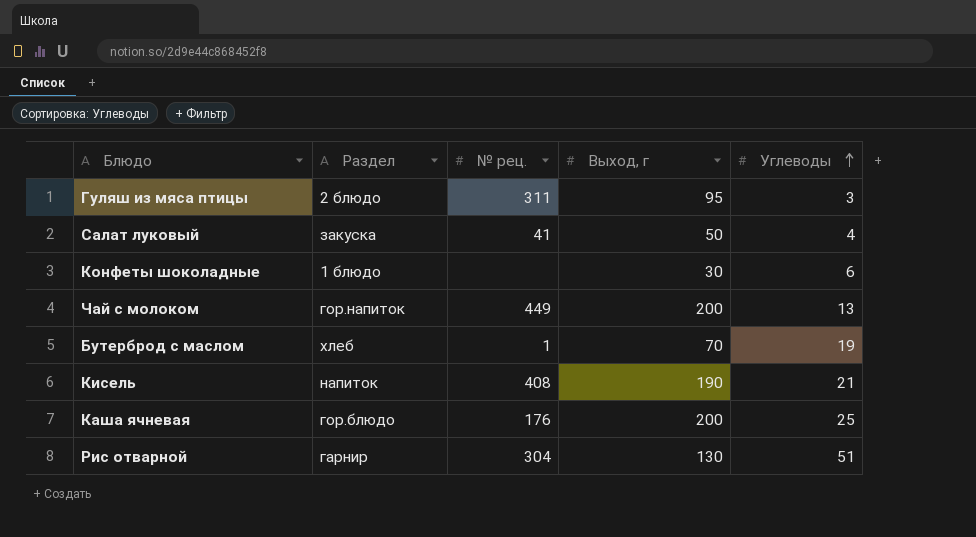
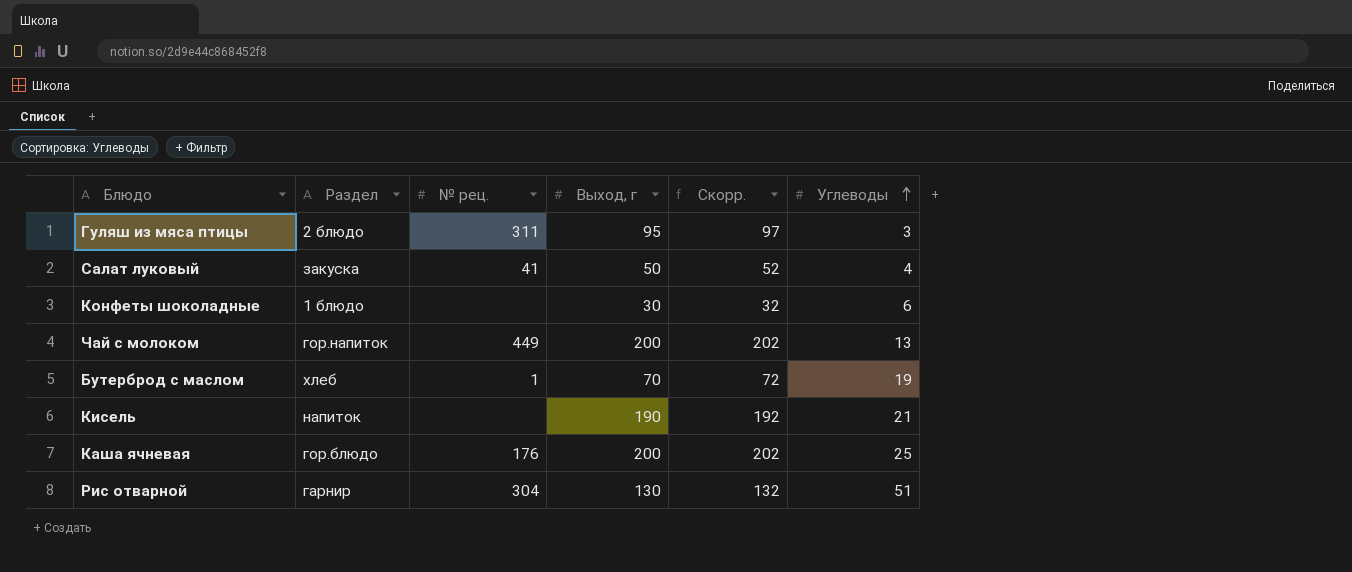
column Скорр. | formula: none -> [Выход, г] + 2
Кисель | № рец.: 408 -> none

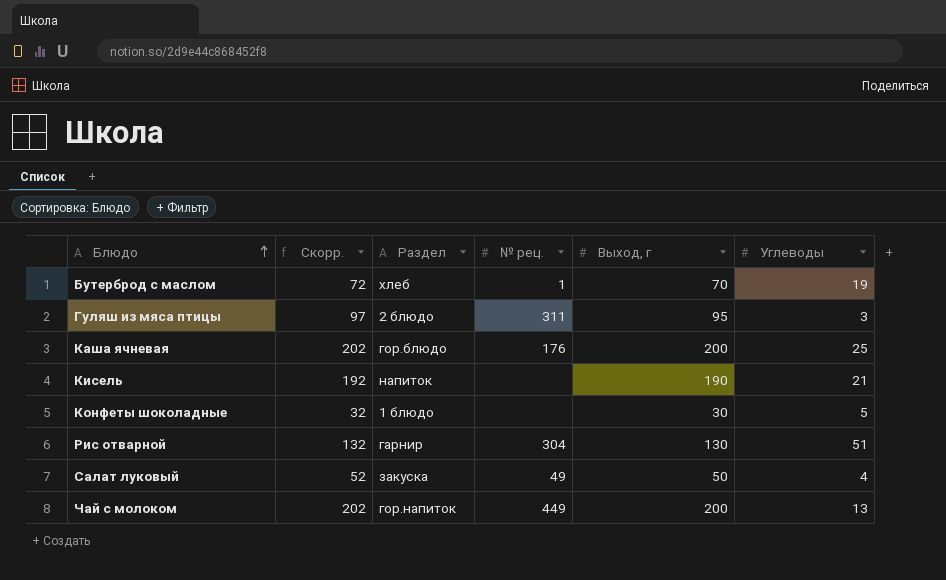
row order: Углеводы ascending -> Блюдо ascending
column Скорр. | position: 5 -> 2
Конфеты шоколадные | Углеводы: 6 -> 5
Салат луковый | № рец.: 41 -> 49

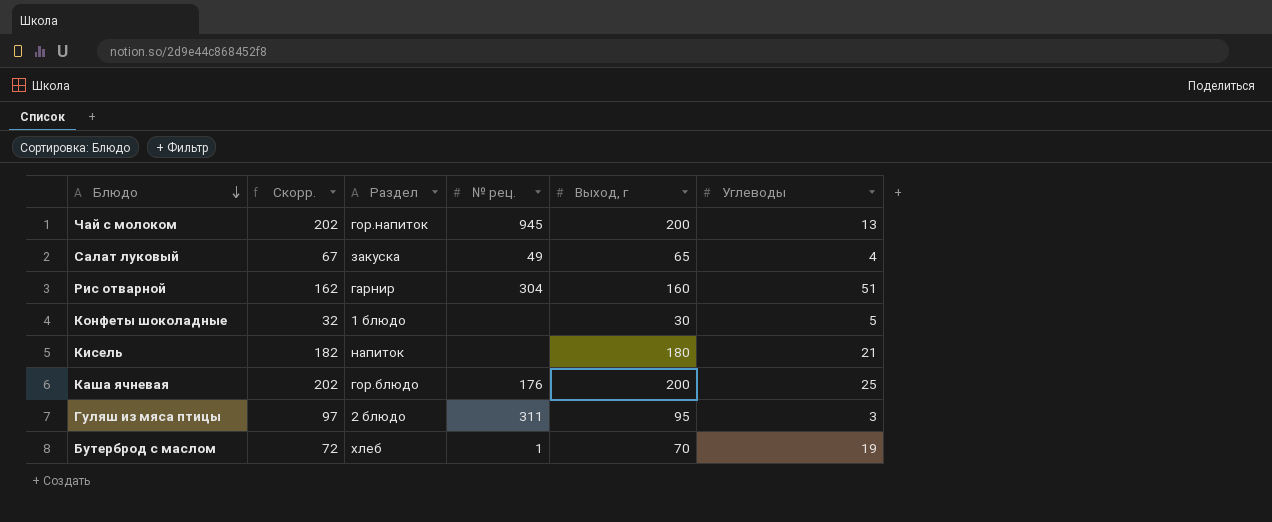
row order: Блюдо ascending -> Блюдо descending
Чай с молоком | № рец.: 449 -> 945
Салат луковый | Скорр.: 52 -> 67
Салат луковый | Выход, г: 50 -> 65
Рис отварной | Скорр.: 132 -> 162
Рис отварной | Выход, г: 130 -> 160
Кисель | Скорр.: 192 -> 182
Кисель | Выход, г: 190 -> 180

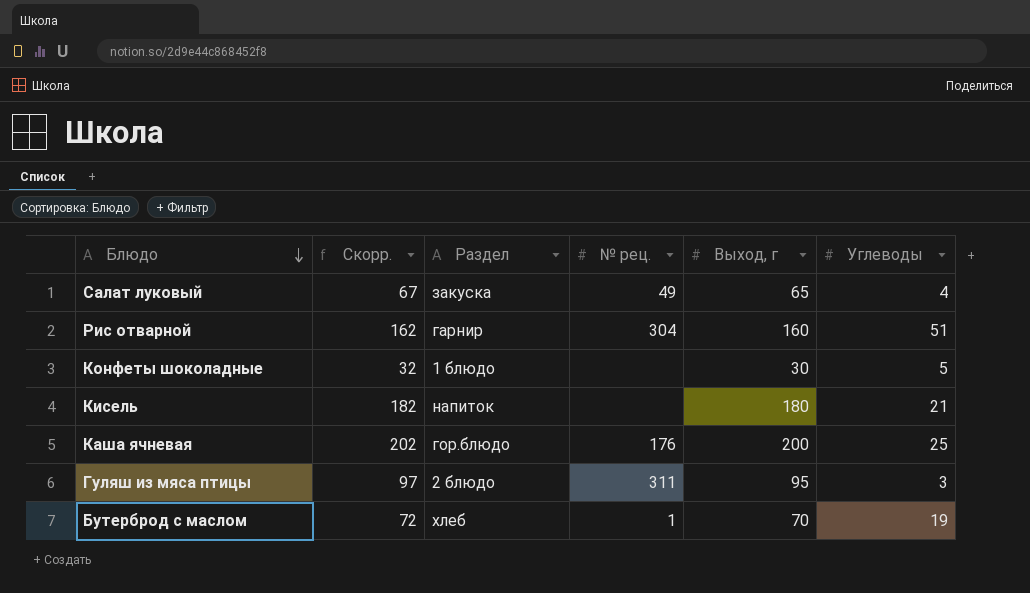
row Чай с молоком: 202 | гор.напиток | 945 | 200 | 13 -> none

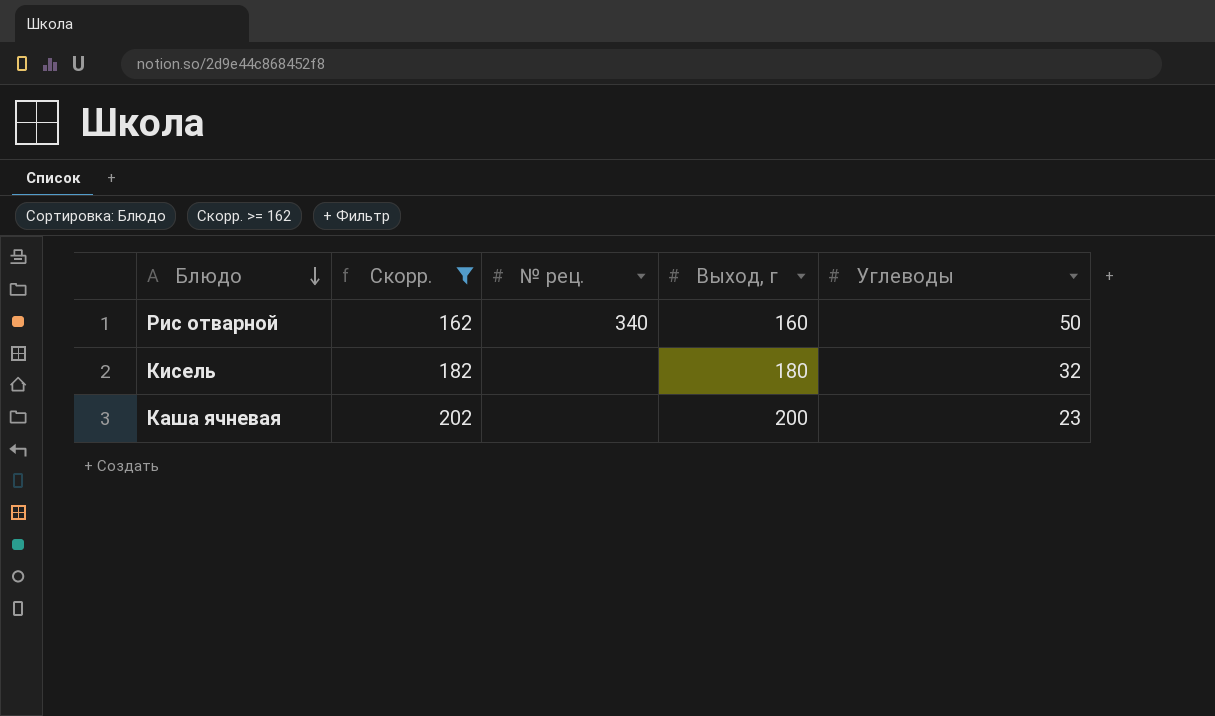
filter: none -> Скорр. >= 162
column Раздел | position: 3 -> none
Рис отварной | № рец.: 304 -> 340
Рис отварной | Углеводы: 51 -> 50
Кисель | Углеводы: 21 -> 32
Каша ячневая | № рец.: 176 -> none
Каша ячневая | Углеводы: 25 -> 23

